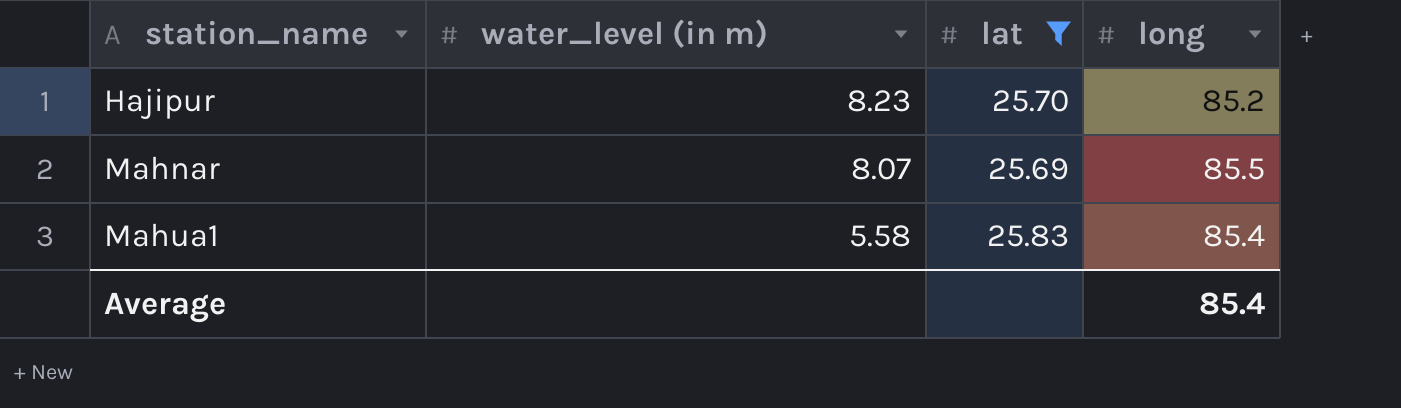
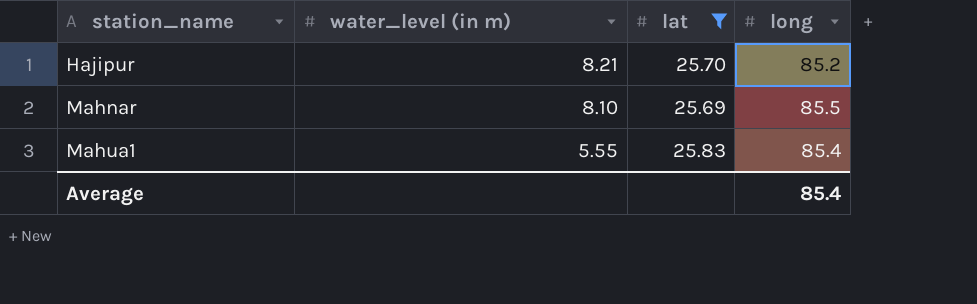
Hajipur | water_level (in m): 8.23 -> 8.21
Mahnar | water_level (in m): 8.07 -> 8.10
Mahua1 | water_level (in m): 5.58 -> 5.55

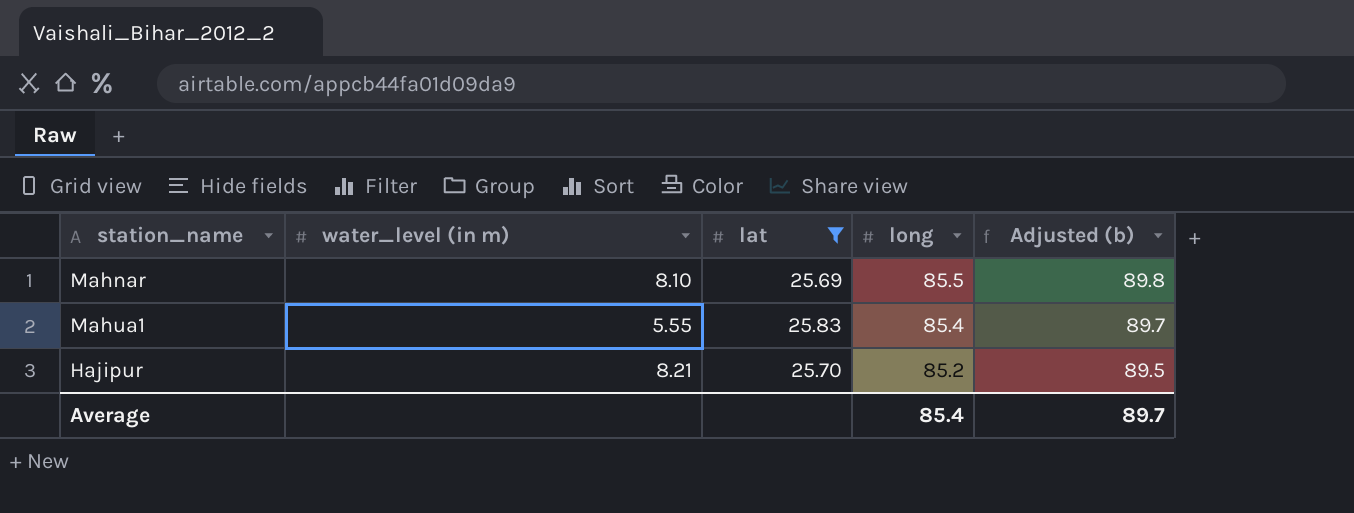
row order: station_name ascending -> long descending
column Adjusted (b) | formula: none -> [long] * 1.05

